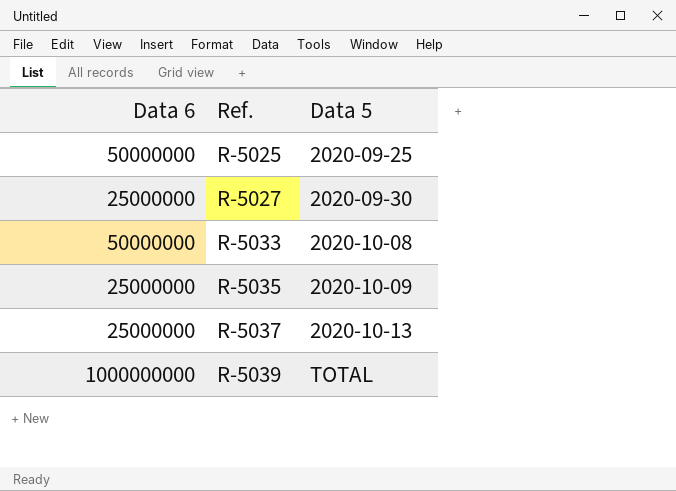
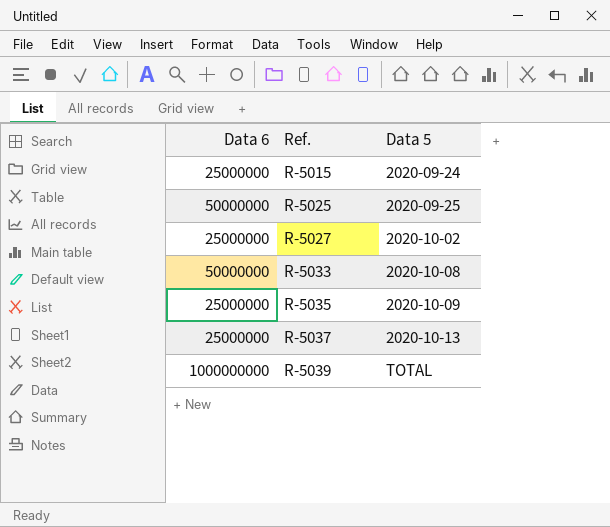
row R-5015: none -> 25000000 | 2020-09-24
R-5027 | Data 5: 2020-09-30 -> 2020-10-02

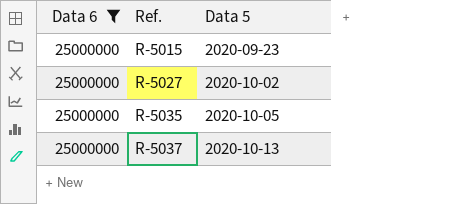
filter: none -> Data 6 = 25000000
R-5015 | Data 5: 2020-09-24 -> 2020-09-23
R-5035 | Data 5: 2020-10-09 -> 2020-10-05

